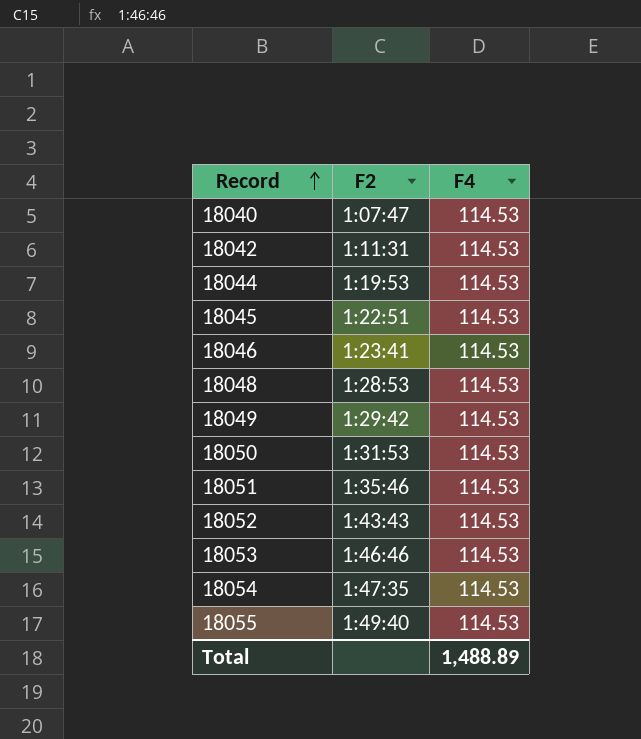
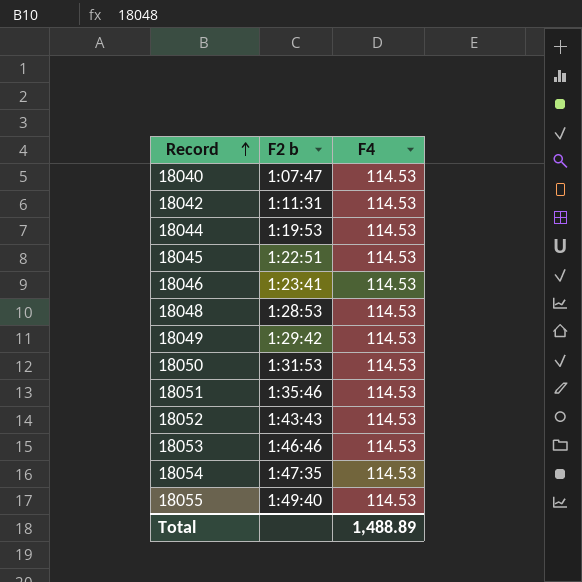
column name: F2 -> F2 b

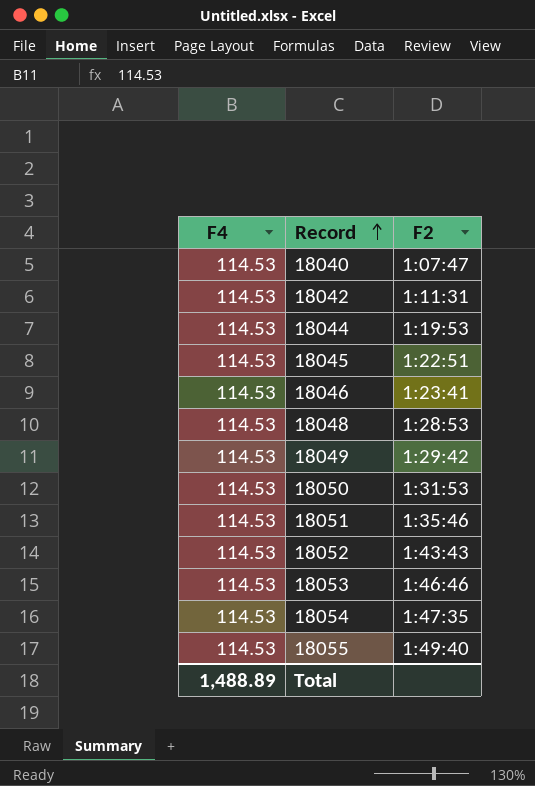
column F4 | position: 3 -> 1
column name: F2 b -> F2

